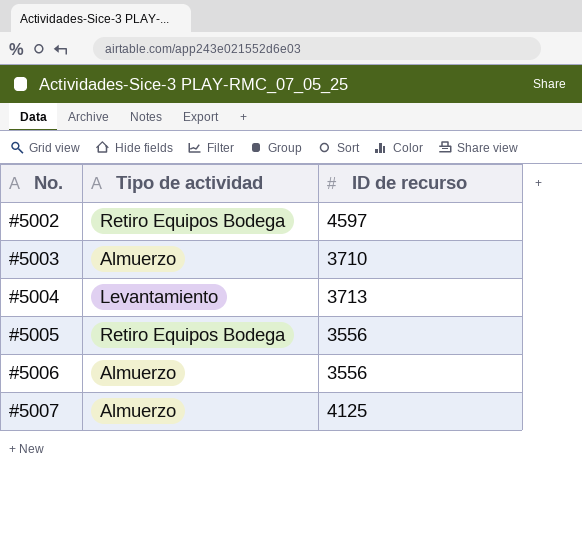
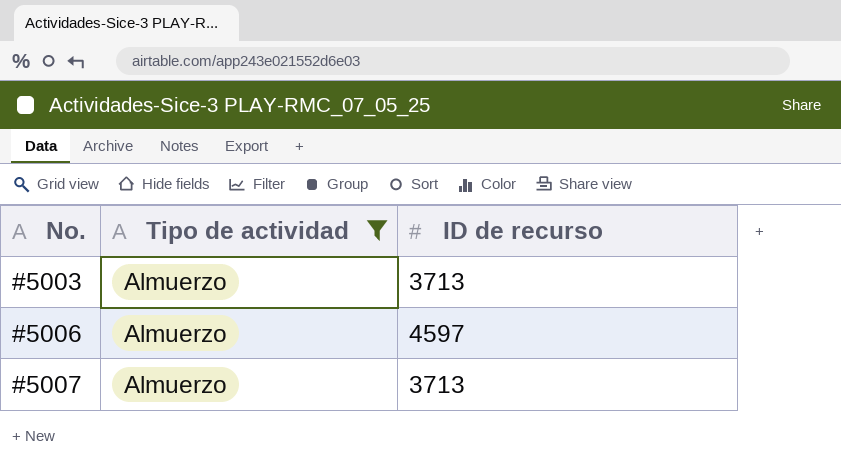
filter: none -> Tipo de actividad = Almuerzo
#5003 | ID de recurso: 3710 -> 3713
#5006 | ID de recurso: 3556 -> 4597
#5007 | ID de recurso: 4125 -> 3713

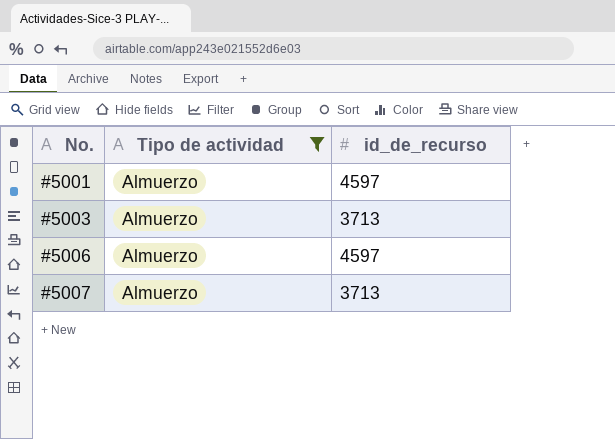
column name: ID de recurso -> id_de_recurso
row #5001: none -> Almuerzo | 4597

